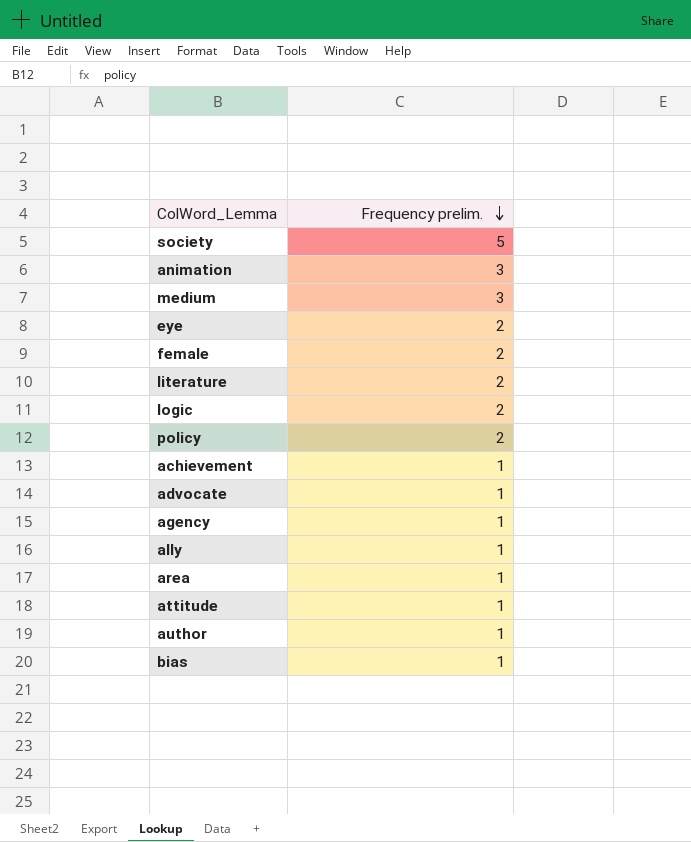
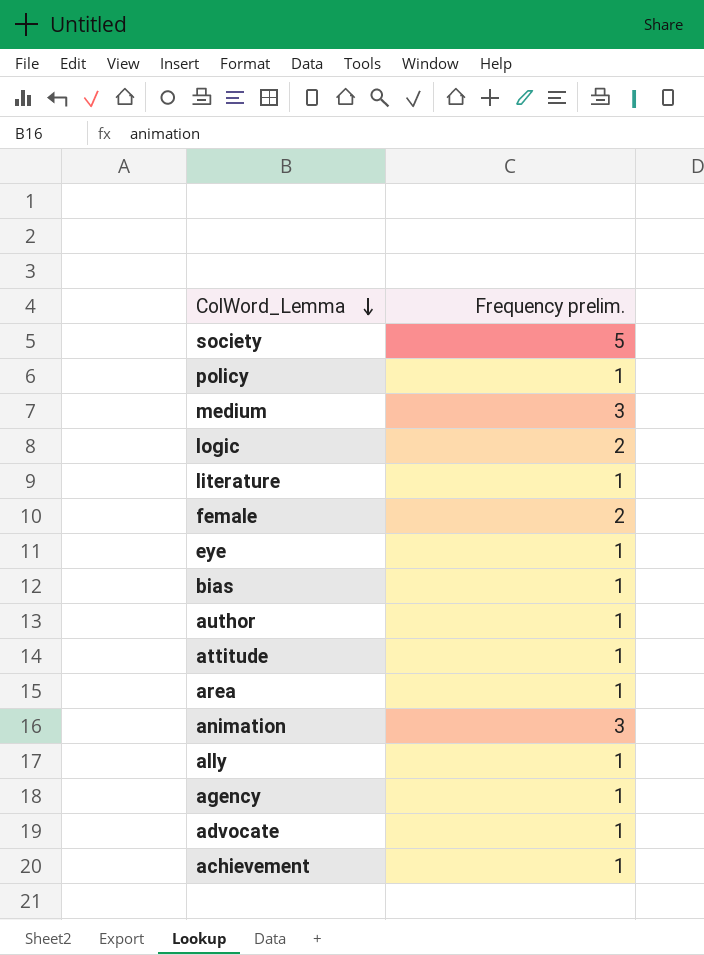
row order: Frequency prelim. descending -> ColWord_Lemma descending
policy | Frequency prelim.: 2 -> 1
literature | Frequency prelim.: 2 -> 1
eye | Frequency prelim.: 2 -> 1

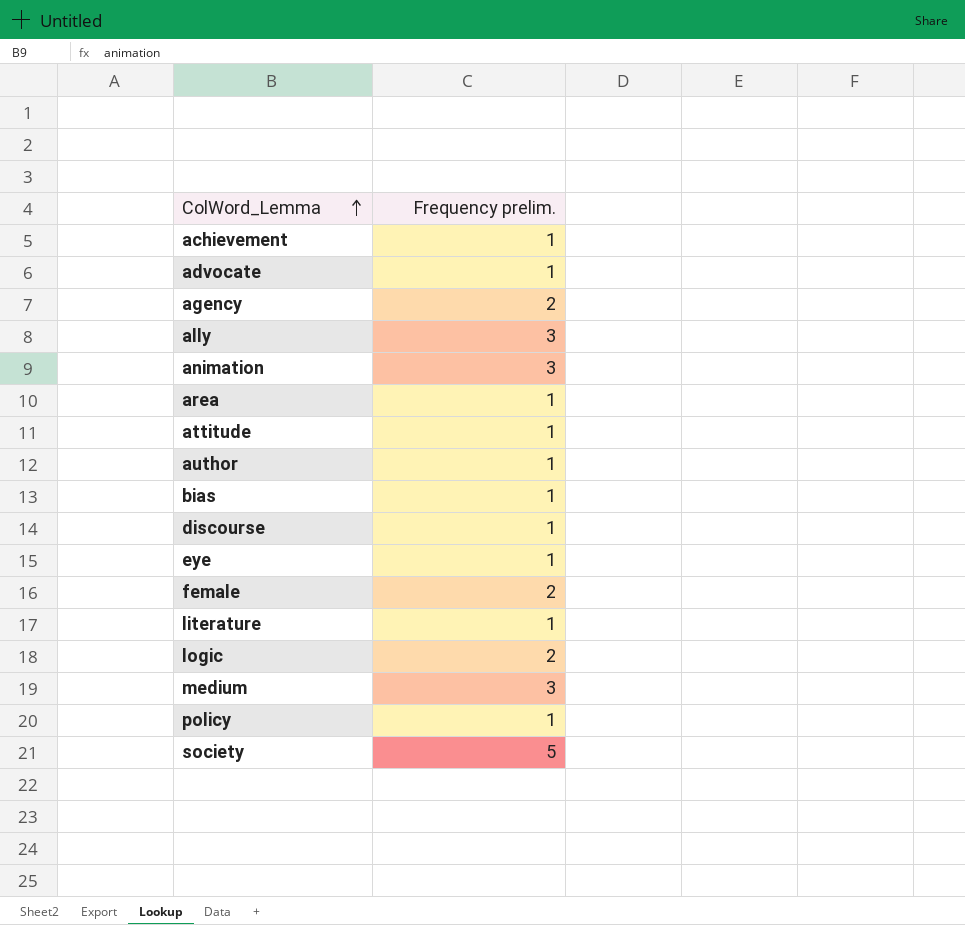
row order: ColWord_Lemma descending -> ColWord_Lemma ascending
agency | Frequency prelim.: 1 -> 2
ally | Frequency prelim.: 1 -> 3
row discourse: none -> 1

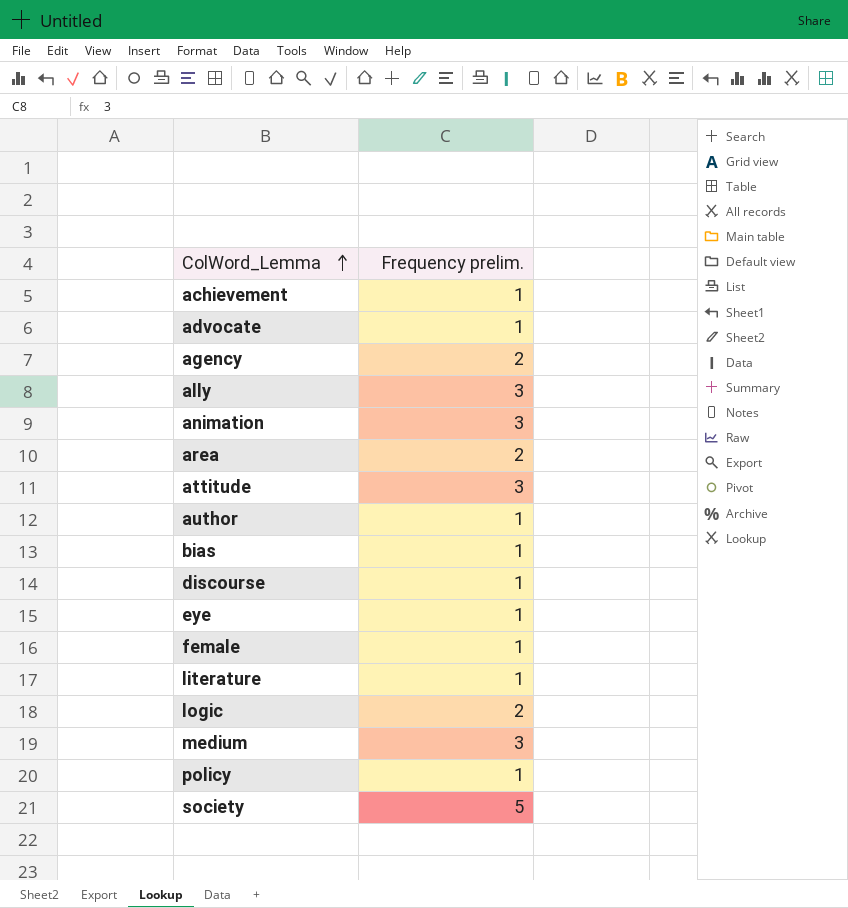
area | Frequency prelim.: 1 -> 2
attitude | Frequency prelim.: 1 -> 3
female | Frequency prelim.: 2 -> 1

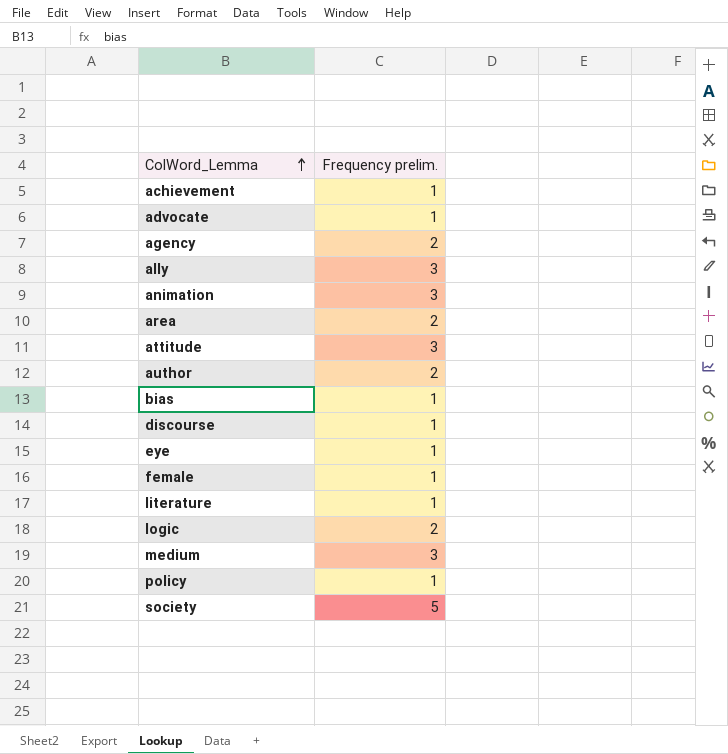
author | Frequency prelim.: 1 -> 2

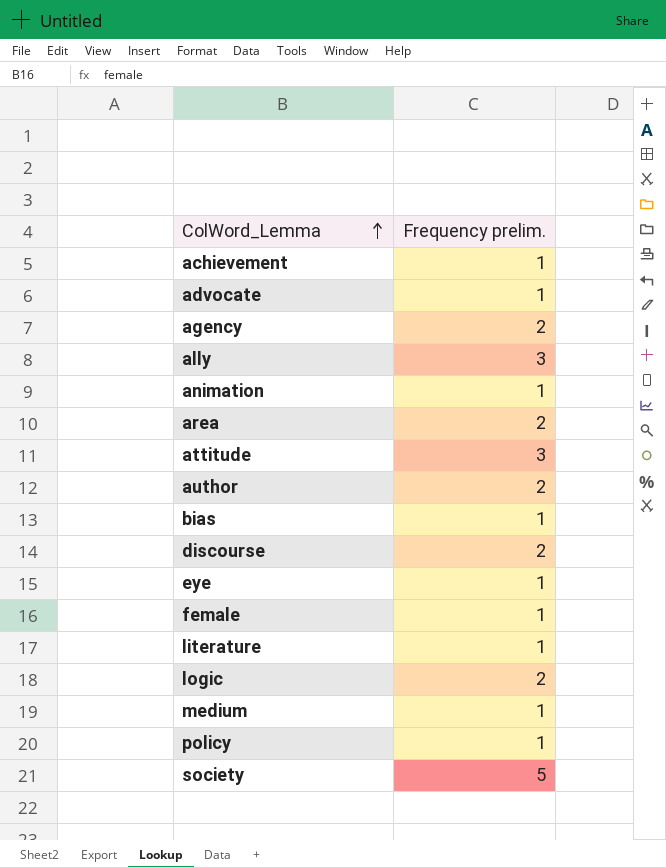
animation | Frequency prelim.: 3 -> 1
discourse | Frequency prelim.: 1 -> 2
medium | Frequency prelim.: 3 -> 1

